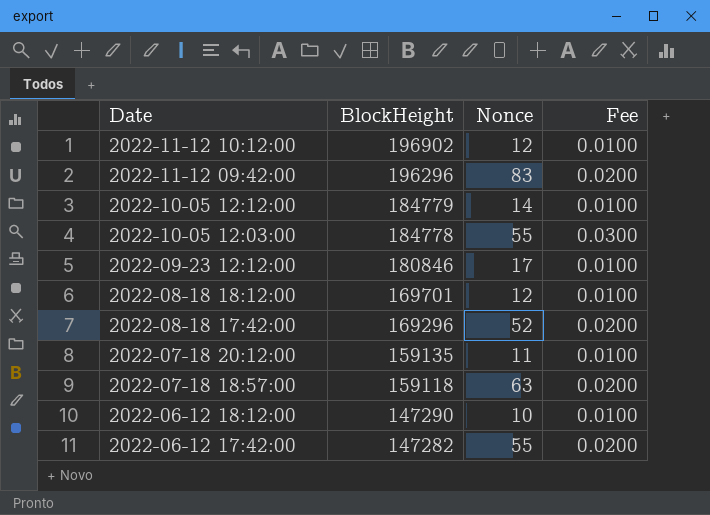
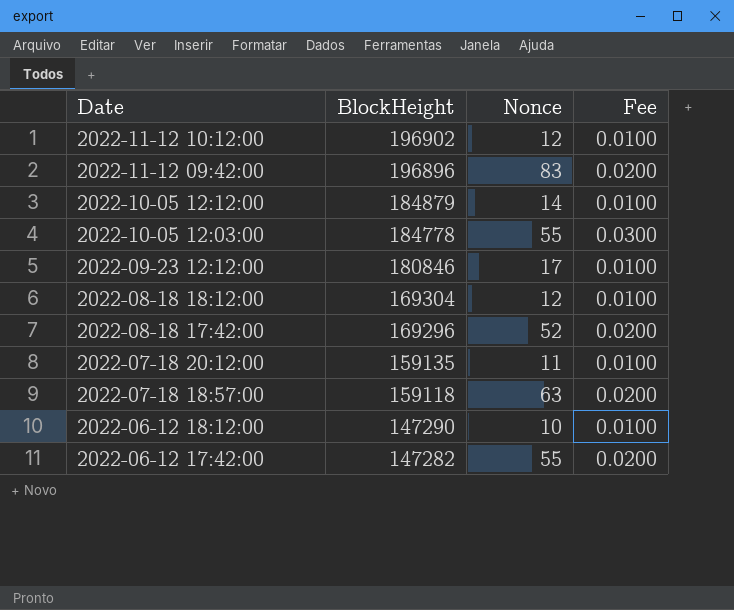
2022-11-12 09:42:00 | BlockHeight: 196296 -> 196896
2022-10-05 12:12:00 | BlockHeight: 184779 -> 184879
2022-08-18 18:12:00 | BlockHeight: 169701 -> 169304

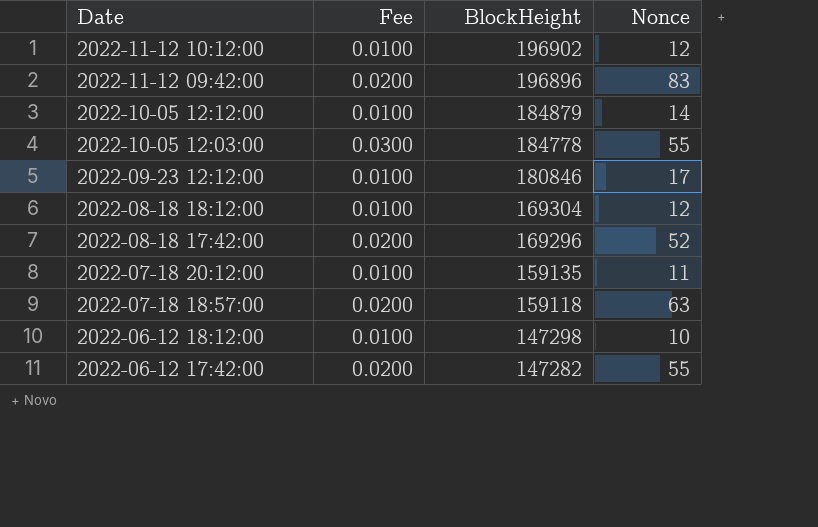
column Fee | position: 4 -> 2
2022-06-12 18:12:00 | BlockHeight: 147290 -> 147298

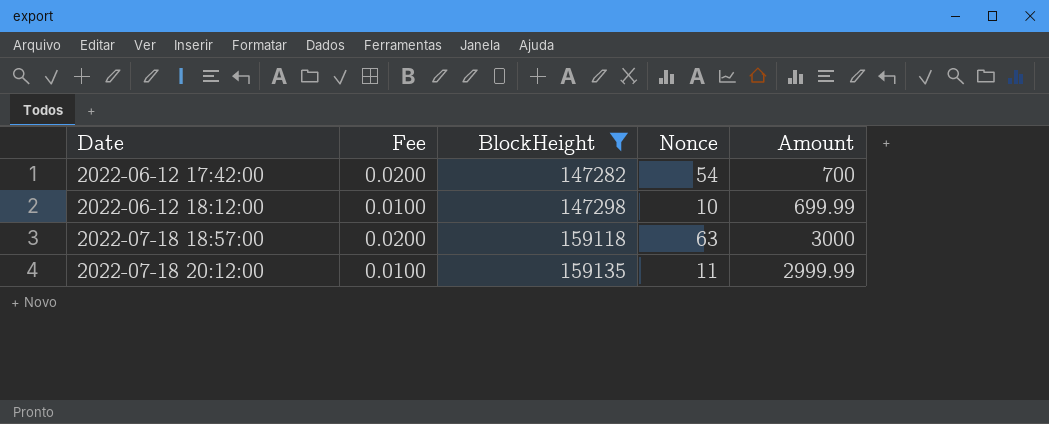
filter: none -> BlockHeight <= 159135
row order: Date descending -> Date ascending
column Amount | position: none -> 5
2022-06-12 17:42:00 | Nonce: 55 -> 54

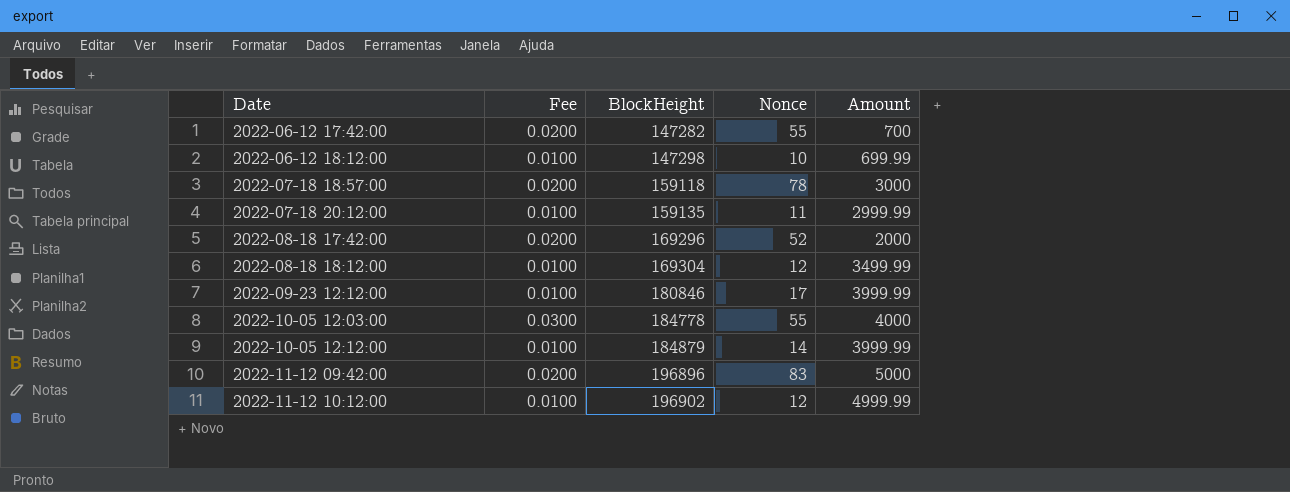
filter: BlockHeight <= 159135 -> none
2022-06-12 17:42:00 | Nonce: 54 -> 55
2022-07-18 18:57:00 | Nonce: 63 -> 78

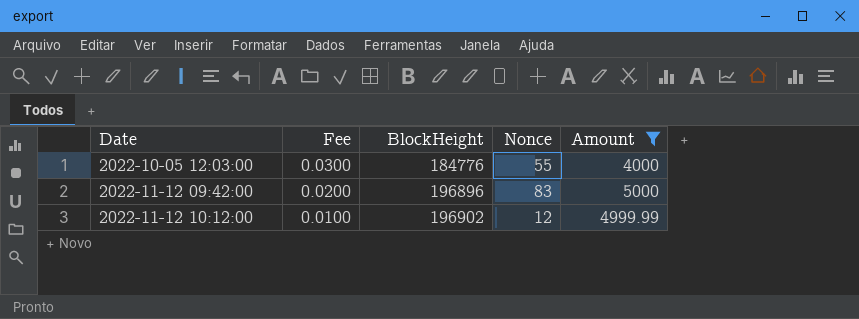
filter: none -> Amount >= 4000
2022-10-05 12:03:00 | BlockHeight: 184778 -> 184776

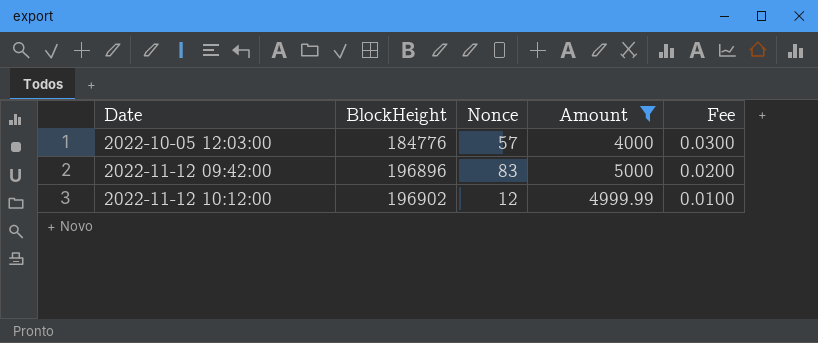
column Fee | position: 2 -> 5
2022-10-05 12:03:00 | Nonce: 55 -> 57

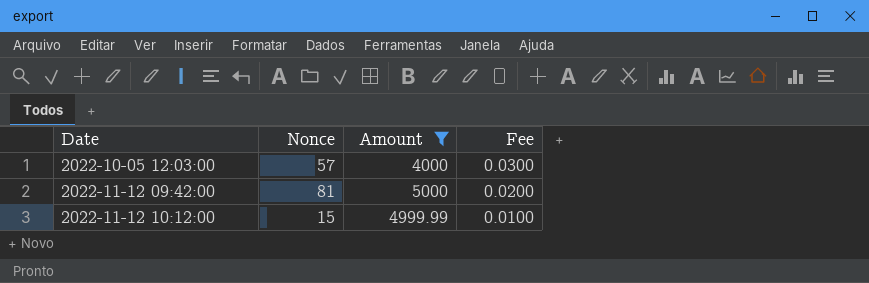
column BlockHeight | position: 2 -> none
2022-11-12 09:42:00 | Nonce: 83 -> 81
2022-11-12 10:12:00 | Nonce: 12 -> 15

